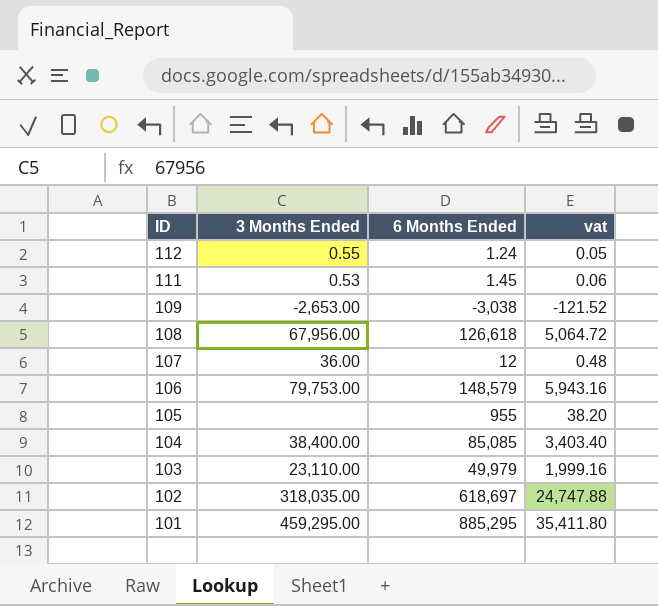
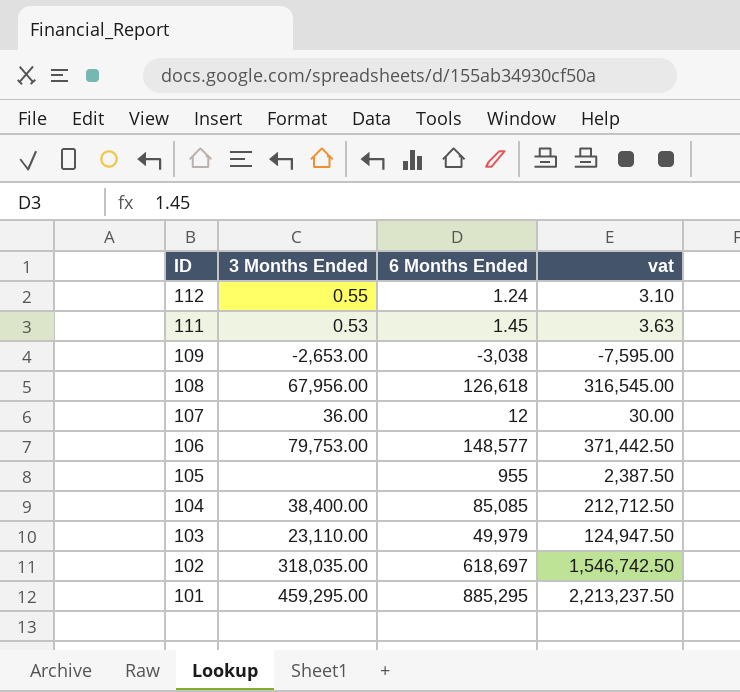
column vat | formula: [6 Months Ended] * 0.04 -> [6 Months Ended] * 2.5
106 | 6 Months Ended: 148,579 -> 148,577

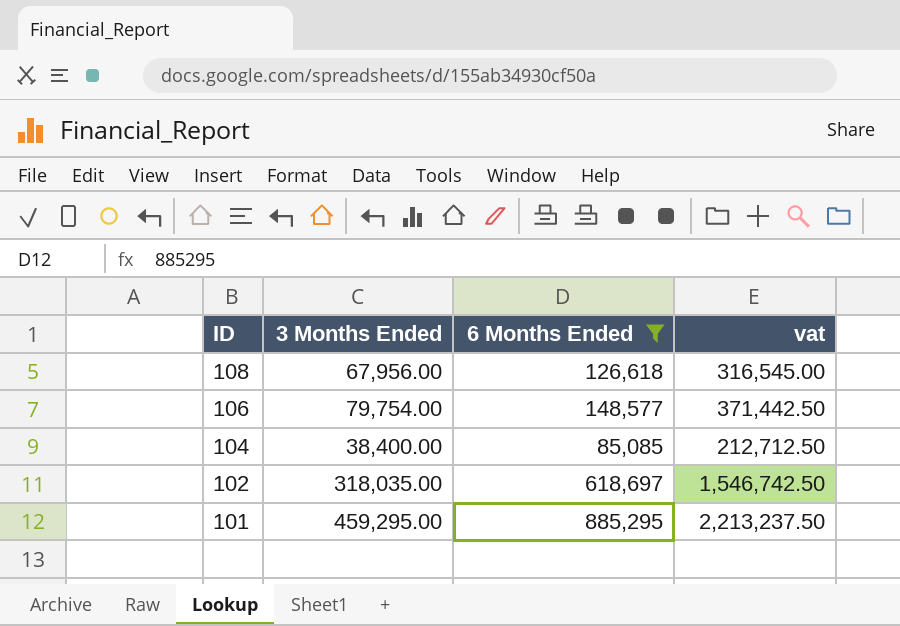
filter: none -> 6 Months Ended >= 85,085
106 | 3 Months Ended: 79,753.00 -> 79,754.00

